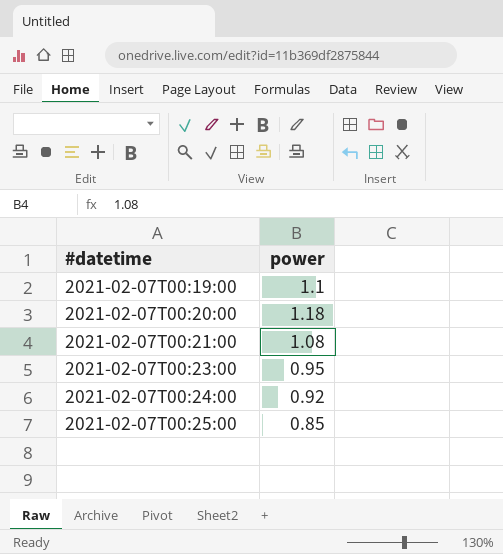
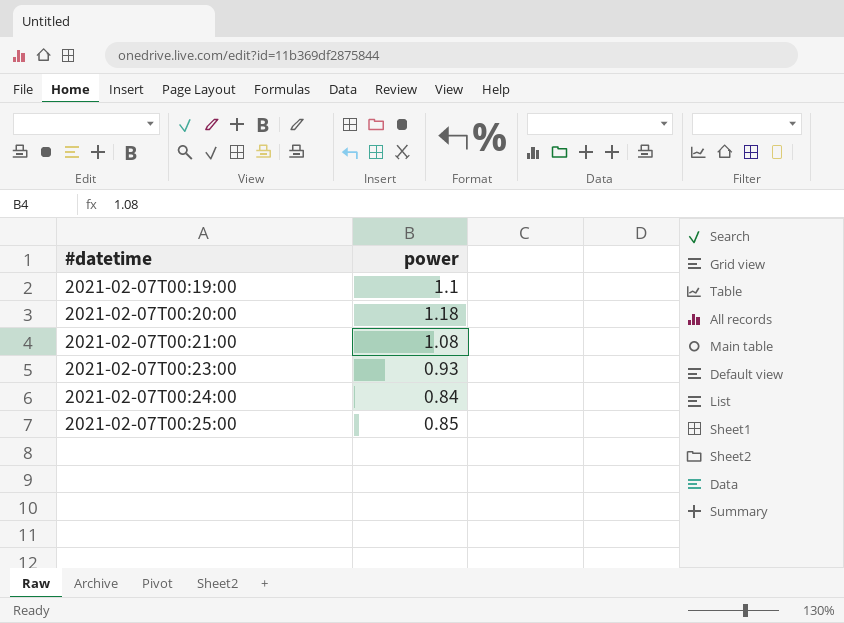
2021-02-07T00:23:00 | power: 0.95 -> 0.93
2021-02-07T00:24:00 | power: 0.92 -> 0.84

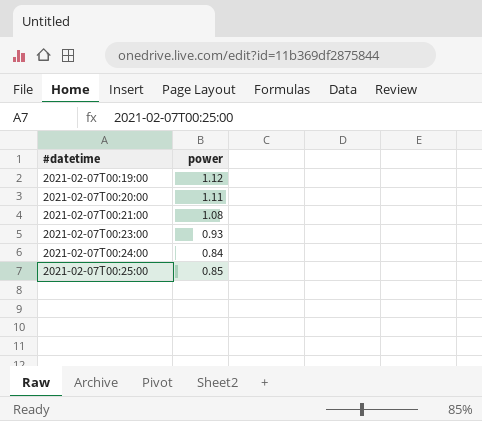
2021-02-07T00:19:00 | power: 1.1 -> 1.12
2021-02-07T00:20:00 | power: 1.18 -> 1.11

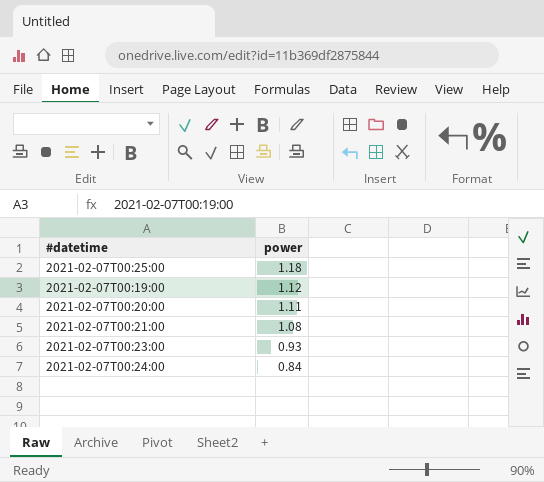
row order: #datetime ascending -> power descending
2021-02-07T00:25:00 | power: 0.85 -> 1.18

